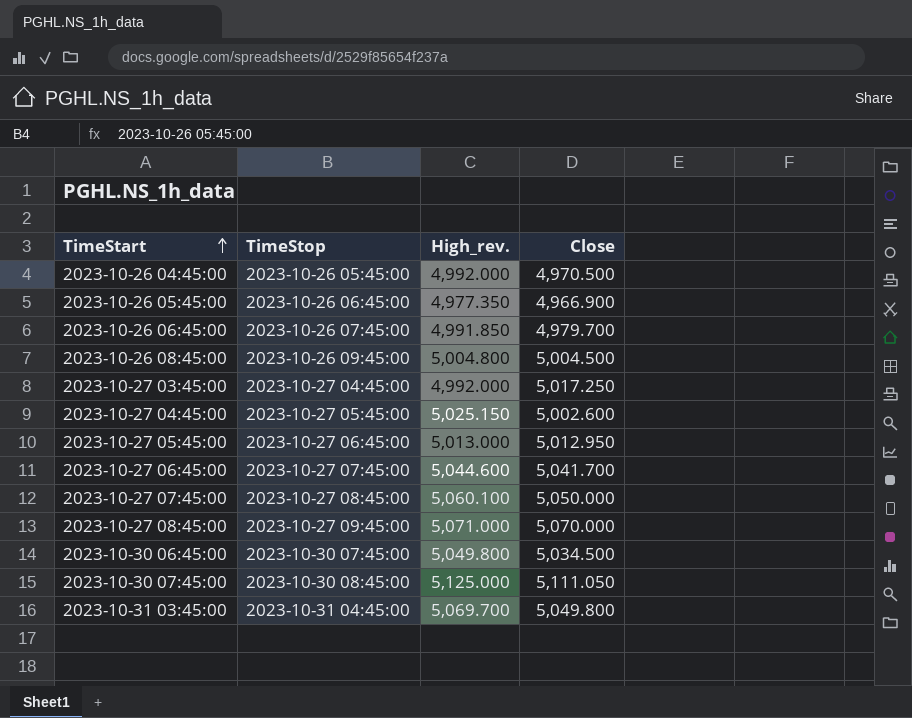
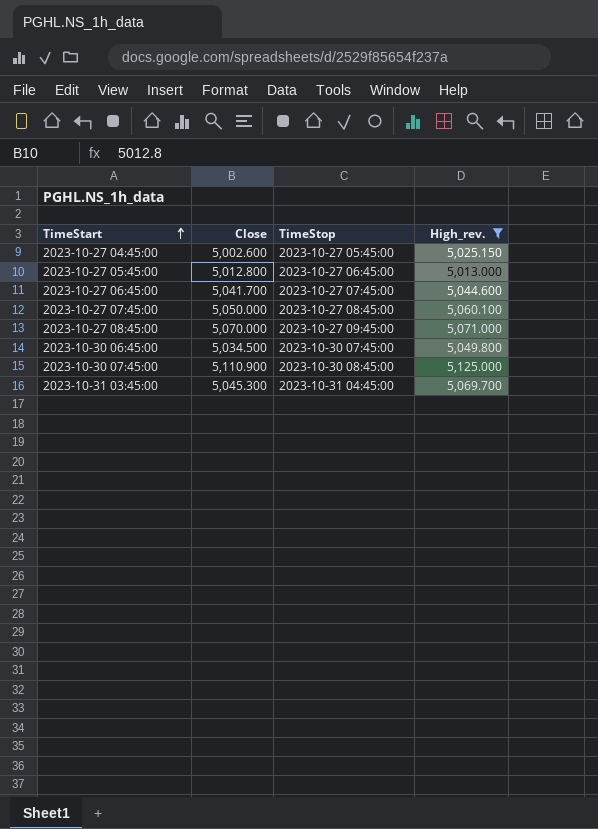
filter: none -> High_rev. >= 5,013.000
column Close | position: 4 -> 2
2023-10-27 05:45:00 | Close: 5,012.950 -> 5,012.800
2023-10-30 07:45:00 | Close: 5,111.050 -> 5,110.900
2023-10-31 03:45:00 | Close: 5,049.800 -> 5,045.300

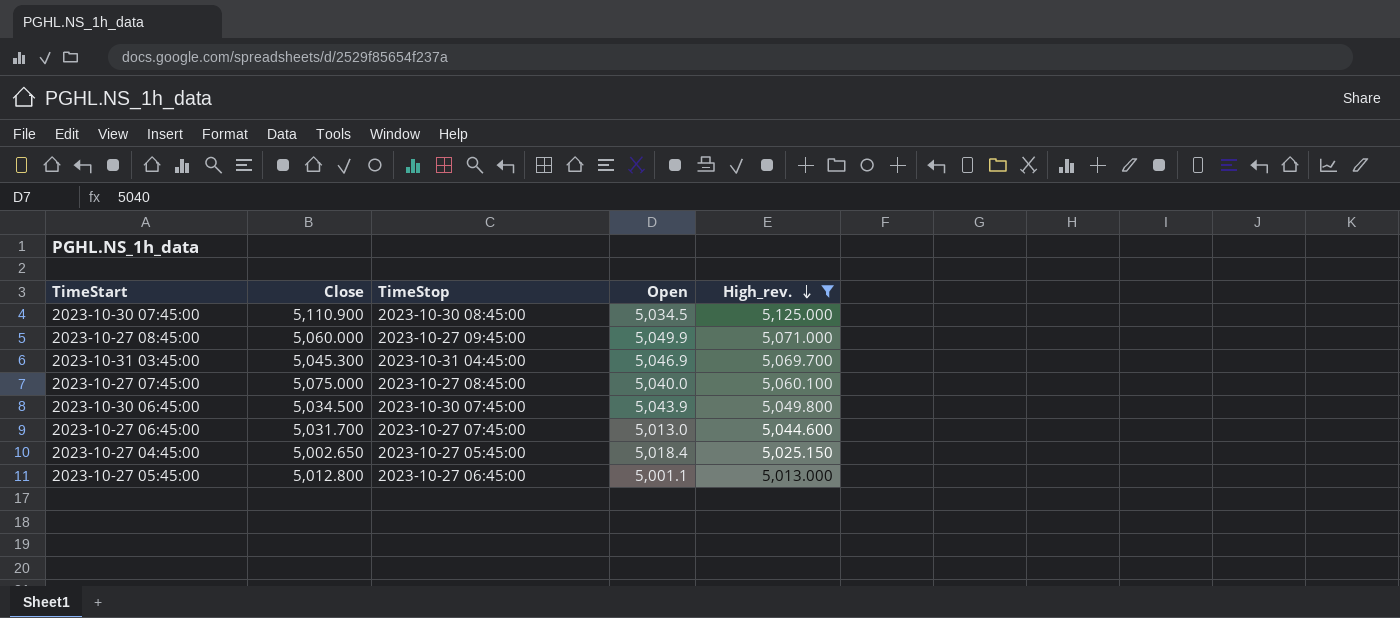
row order: TimeStart ascending -> High_rev. descending
column Open | position: none -> 4
2023-10-27 08:45:00 | Close: 5,070.000 -> 5,060.000
2023-10-27 07:45:00 | Close: 5,050.000 -> 5,075.000
2023-10-27 06:45:00 | Close: 5,041.700 -> 5,031.700
2023-10-27 04:45:00 | Close: 5,002.600 -> 5,002.650

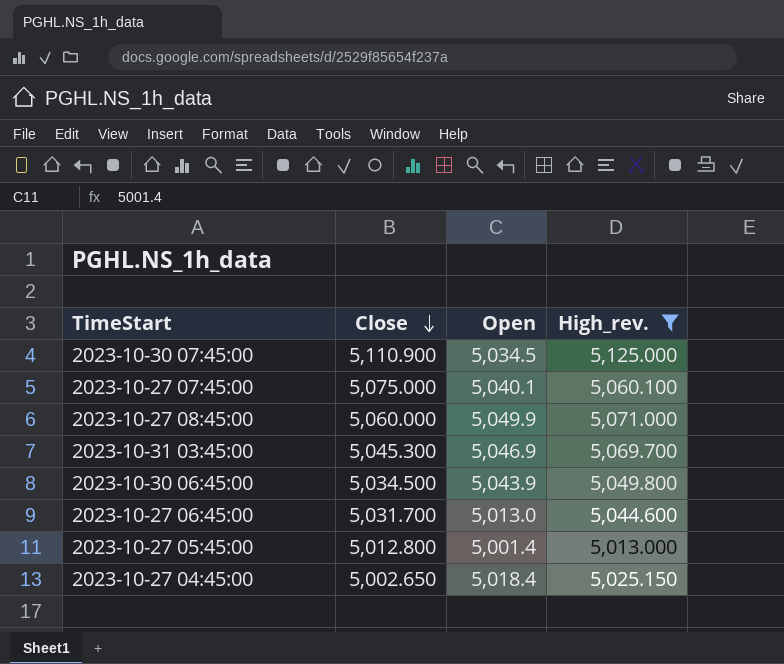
row order: High_rev. descending -> Close descending
column TimeStop | position: 3 -> none
2023-10-27 07:45:00 | Open: 5,040.0 -> 5,040.1
2023-10-27 05:45:00 | Open: 5,001.1 -> 5,001.4

